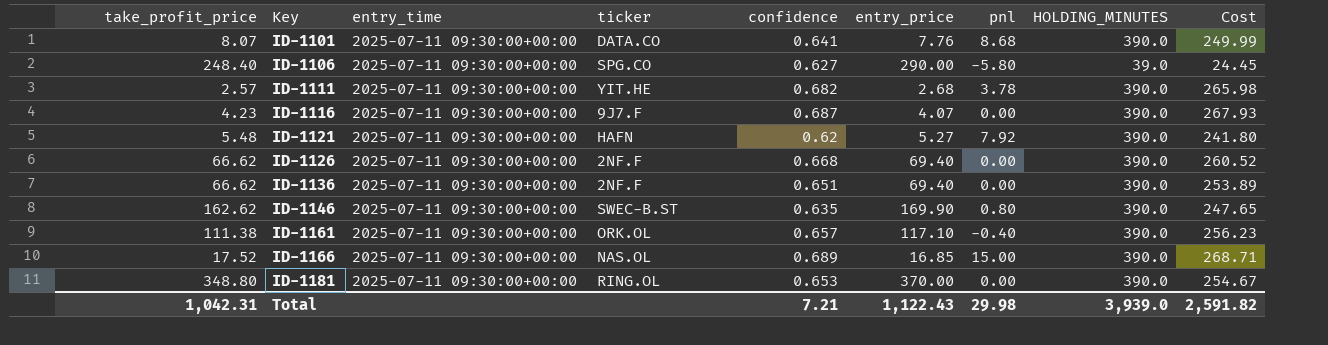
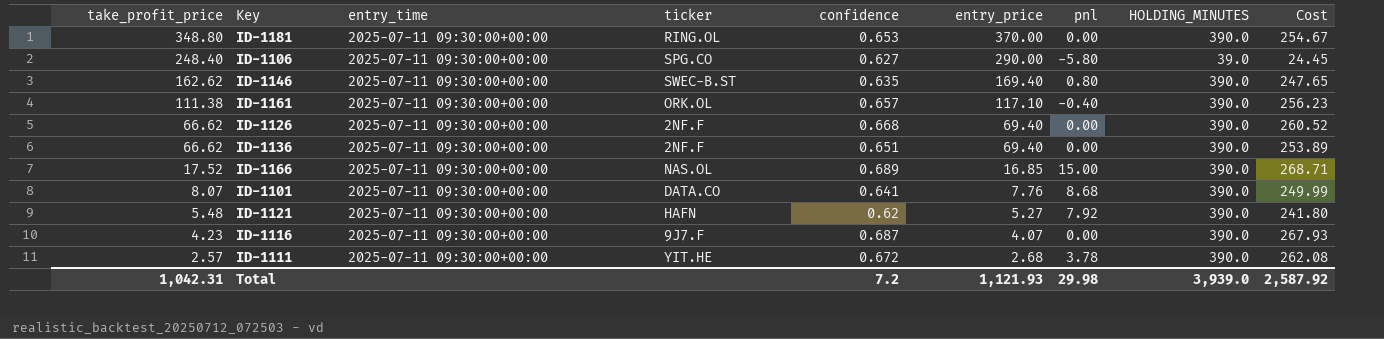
row order: Key ascending -> take_profit_price descending
ID-1146 | entry_price: 169.90 -> 169.40
ID-1111 | confidence: 0.682 -> 0.672
ID-1111 | Cost: 265.98 -> 262.08
Total | confidence: 7.21 -> 7.2
Total | entry_price: 1,122.43 -> 1,121.93
Total | Cost: 2,591.82 -> 2,587.92

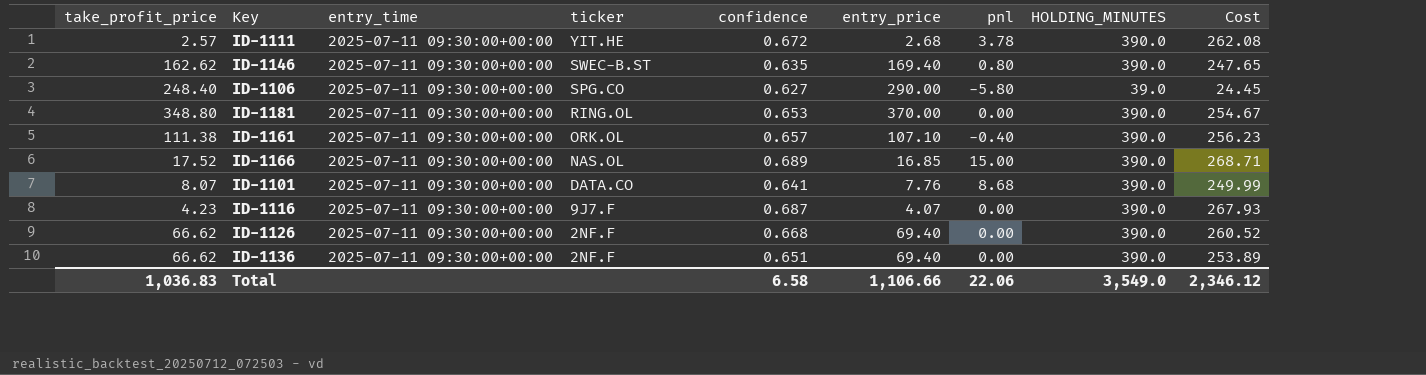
row order: take_profit_price descending -> ticker descending
row ID-1121: 5.48 | 2025-07-11 09:30:00+00:00 | HAFN | 0.62 | 5.27 | 7.92 | 390.0 | 241.80 -> none
ID-1161 | entry_price: 117.10 -> 107.10
Total | take_profit_price: 1,042.31 -> 1,036.83
Total | confidence: 7.2 -> 6.58
Total | entry_price: 1,121.93 -> 1,106.66
Total | pnl: 29.98 -> 22.06
Total | HOLDING_MINUTES: 3,939.0 -> 3,549.0
Total | Cost: 2,587.92 -> 2,346.12

